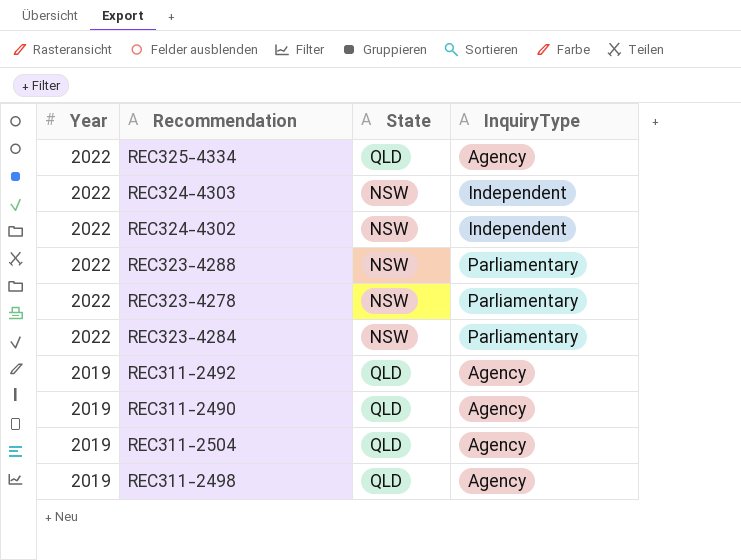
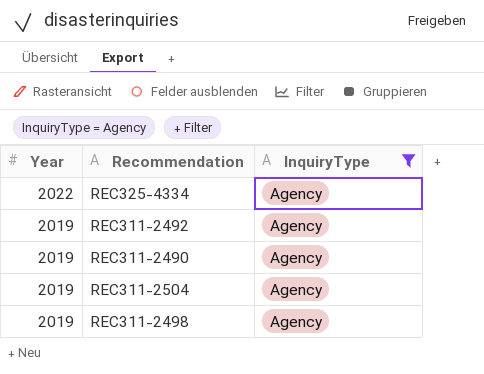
filter: none -> InquiryType = Agency
column State | position: 3 -> none

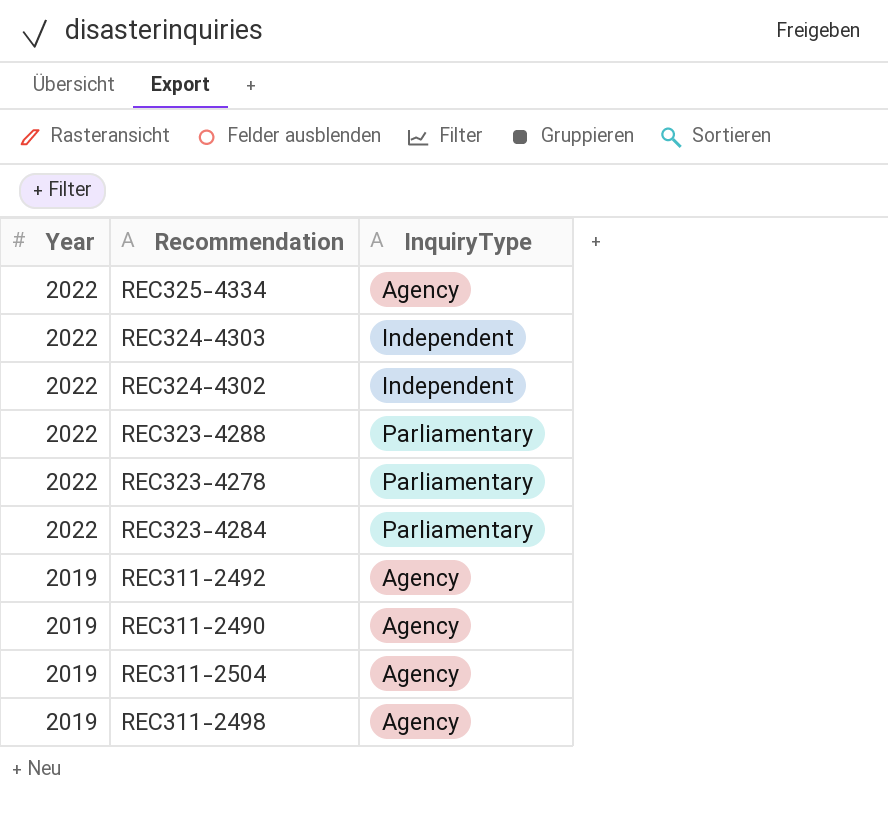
filter: InquiryType = Agency -> none

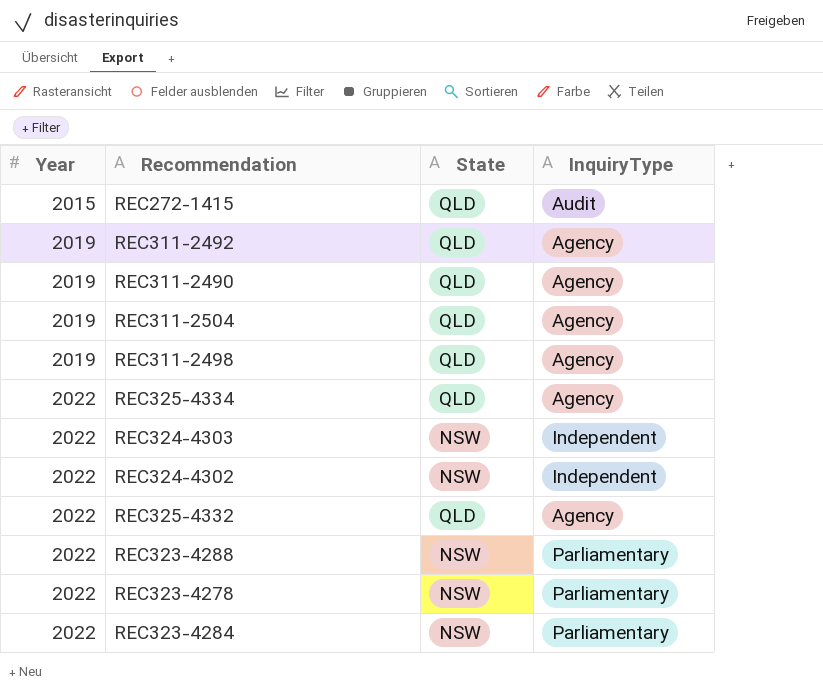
row order: Year descending -> Year ascending
column State | position: none -> 3
row REC272-1415: none -> 2015 | QLD | Audit
row REC325-4332: none -> 2022 | QLD | Agency

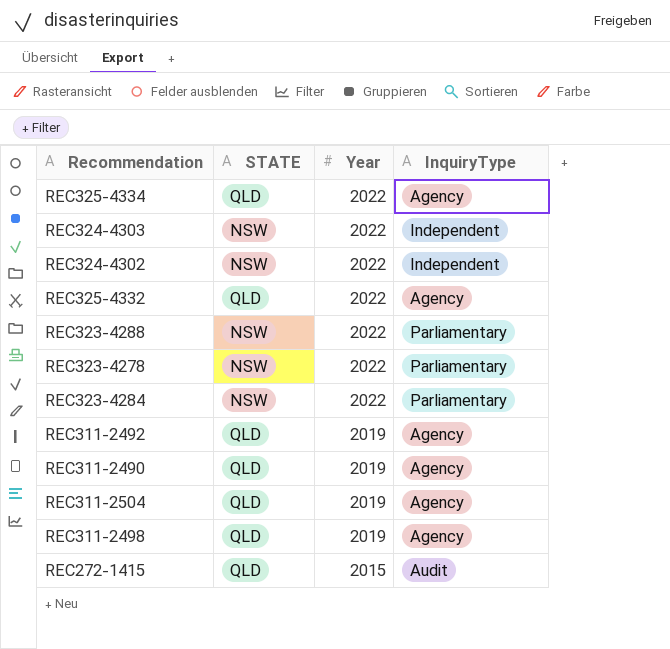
row order: Year ascending -> Year descending
column name: State -> STATE
column Year | position: 1 -> 3

